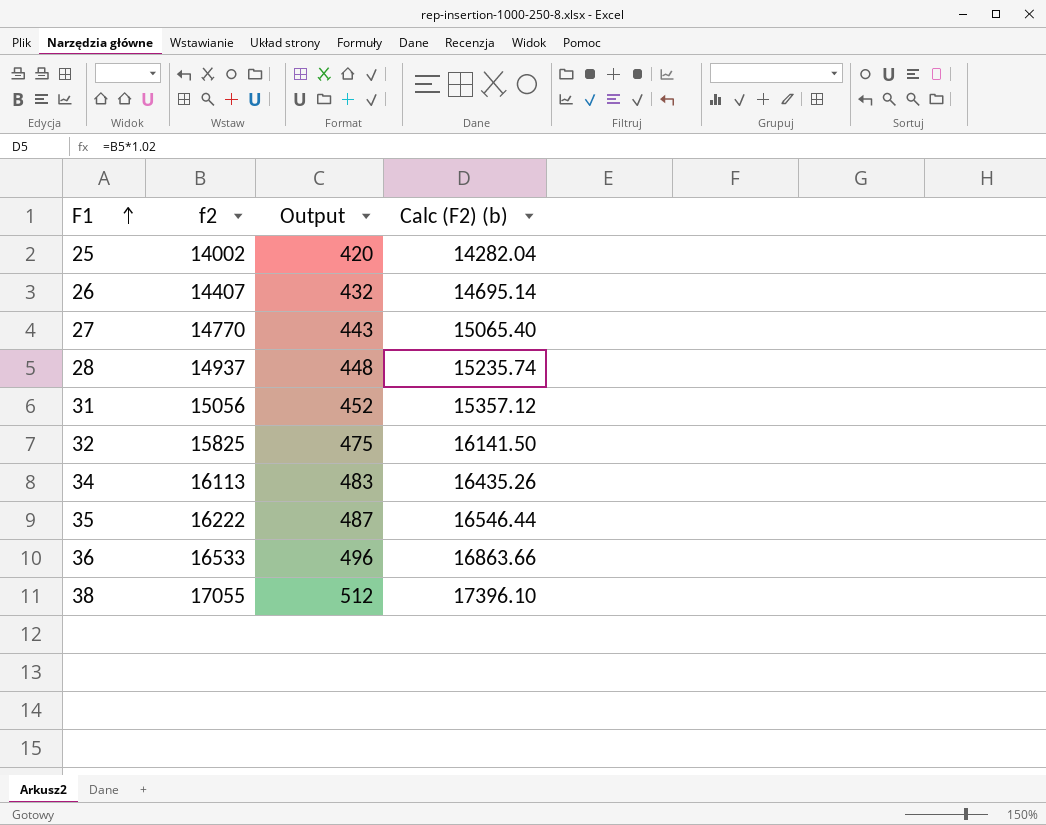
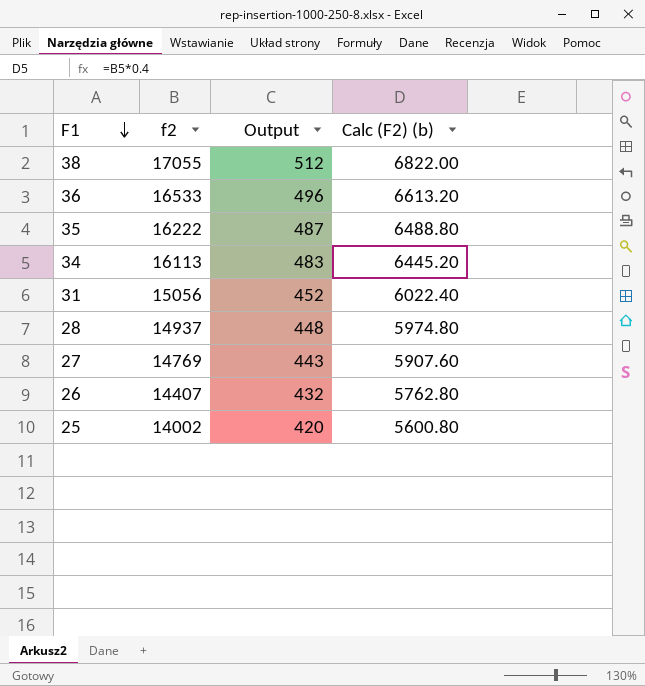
row order: F1 ascending -> F1 descending
column Calc (F2) (b) | formula: [f2] * 1.02 -> [f2] * 0.4
row 32: 15825 | 475 | 16141.50 -> none
27 | f2: 14770 -> 14769

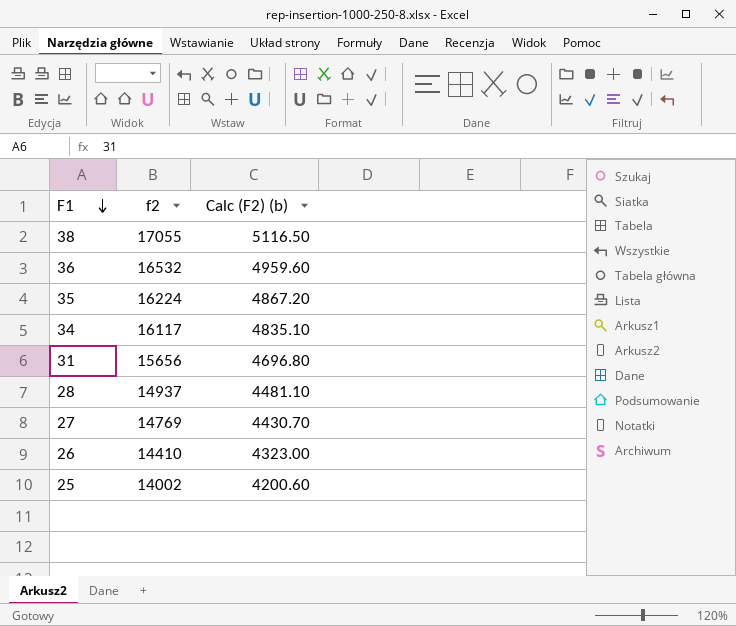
column Output | formula: [f2] * 0.03 -> none
column Calc (F2) (b) | formula: [f2] * 0.4 -> [f2] * 0.3
36 | f2: 16533 -> 16532
35 | f2: 16222 -> 16224
34 | f2: 16113 -> 16117
31 | f2: 15056 -> 15656
26 | f2: 14407 -> 14410

